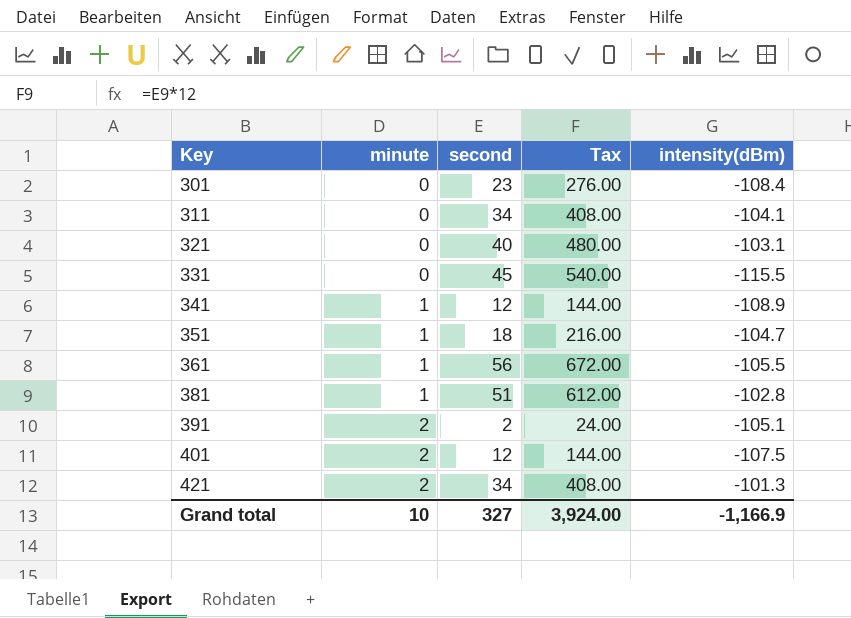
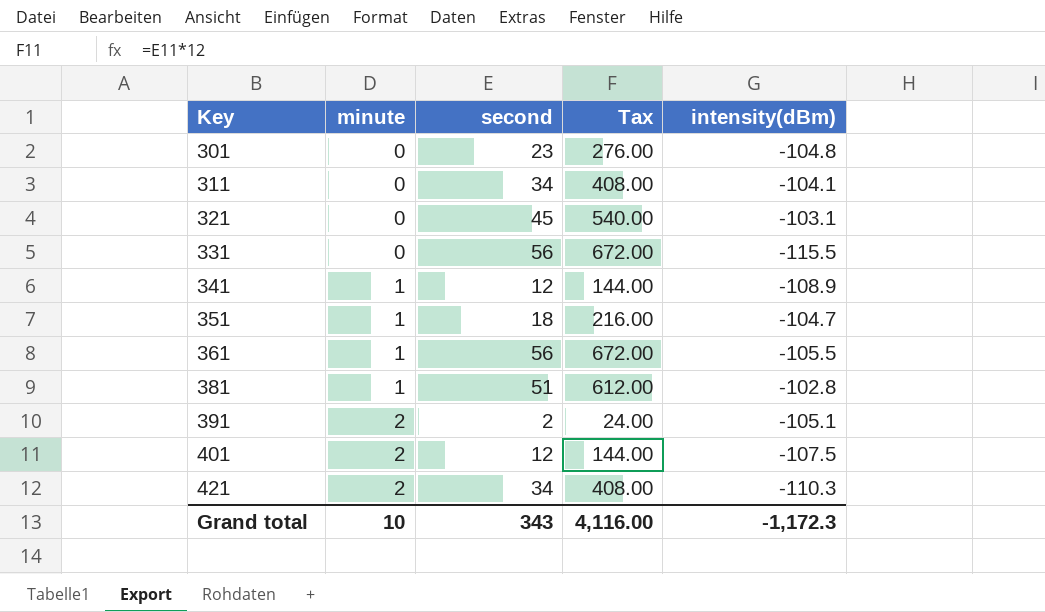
301 | intensity(dBm): -108.4 -> -104.8
321 | second: 40 -> 45
321 | Tax: 480.00 -> 540.00
331 | second: 45 -> 56
331 | Tax: 540.00 -> 672.00
421 | intensity(dBm): -101.3 -> -110.3
Grand total | second: 327 -> 343
Grand total | Tax: 3,924.00 -> 4,116.00
Grand total | intensity(dBm): -1,166.9 -> -1,172.3

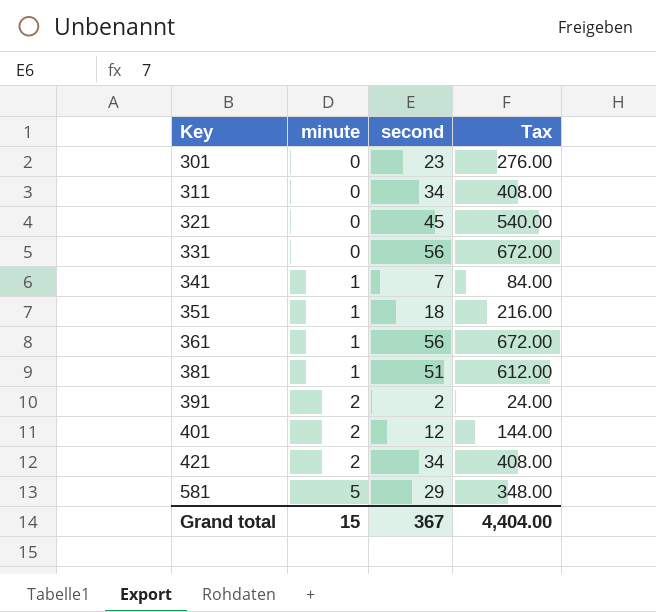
column intensity(dBm) | position: 5 -> none
341 | second: 12 -> 7
341 | Tax: 144.00 -> 84.00
row 581: none -> 5 | 29 | 348.00
Grand total | minute: 10 -> 15
Grand total | second: 343 -> 367
Grand total | Tax: 4,116.00 -> 4,404.00

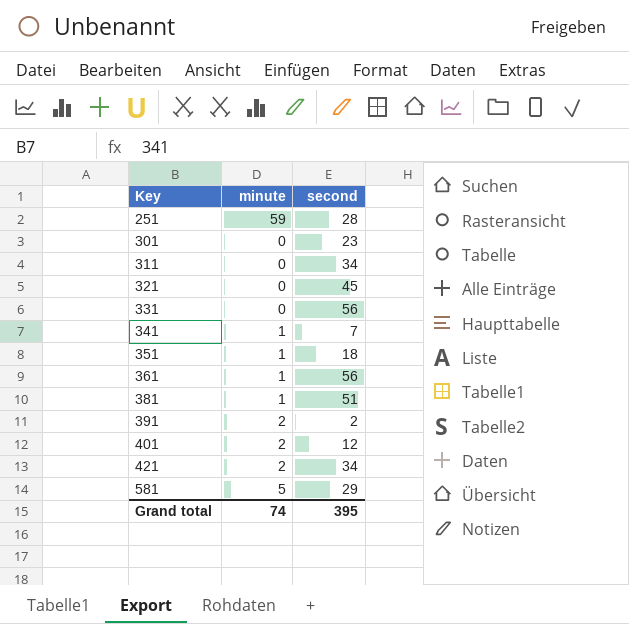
column Tax | formula: [second] * 12 -> none
row 251: none -> 59 | 28
Grand total | minute: 15 -> 74
Grand total | second: 367 -> 395

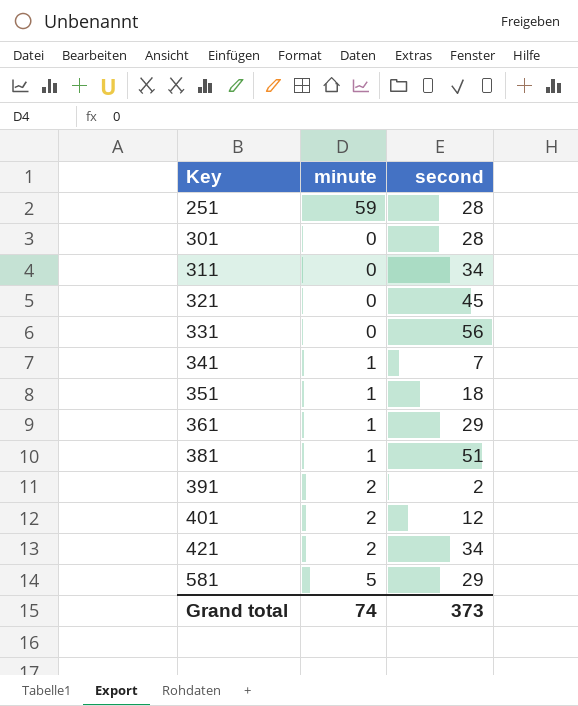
301 | second: 23 -> 28
361 | second: 56 -> 29
Grand total | second: 395 -> 373

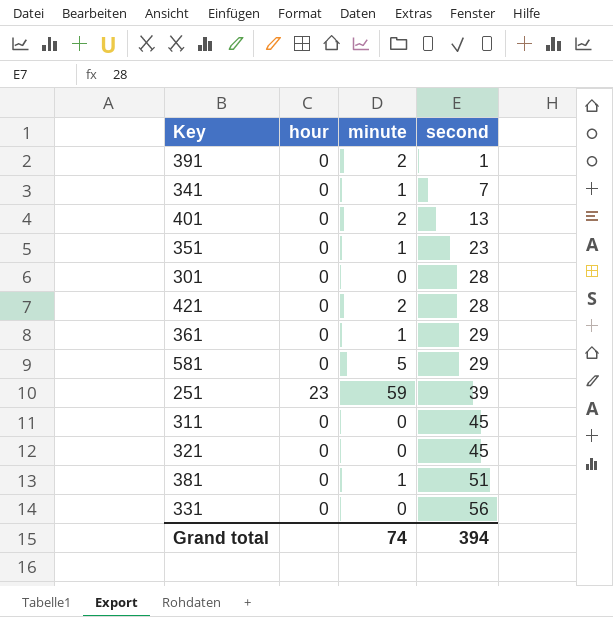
row order: Key ascending -> second ascending
column hour | position: none -> 2
391 | second: 2 -> 1
401 | second: 12 -> 13
351 | second: 18 -> 23
421 | second: 34 -> 28
251 | second: 28 -> 39
311 | second: 34 -> 45
Grand total | second: 373 -> 394

